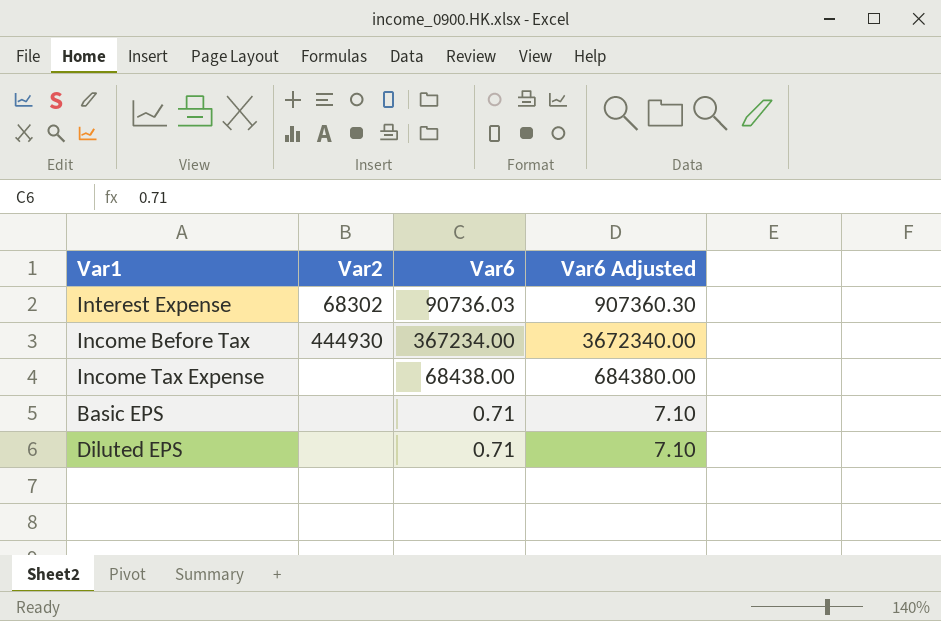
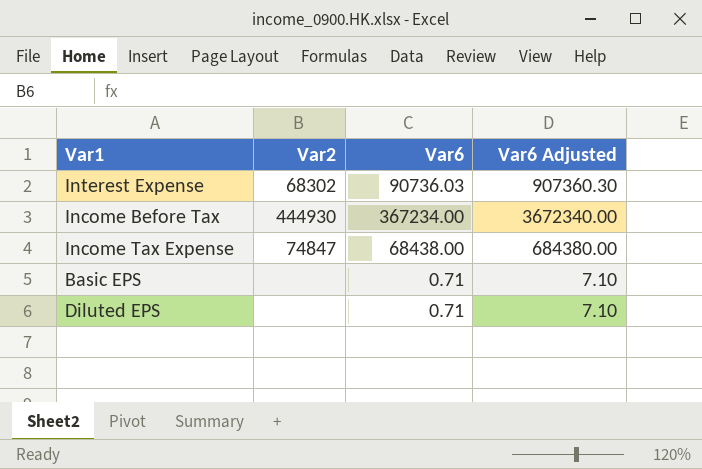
Income Tax Expense | Var2: none -> 74847

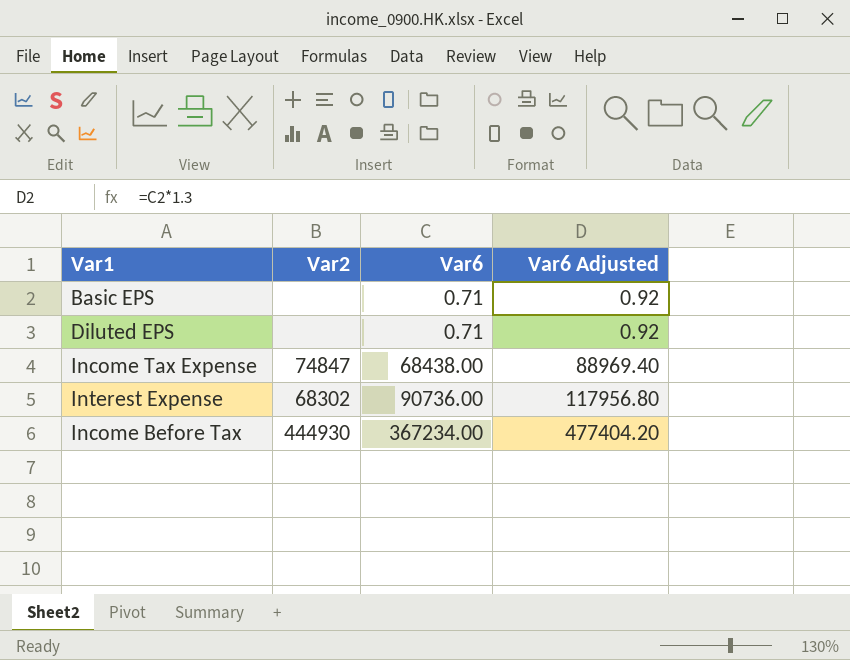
row order: none -> Var6 ascending
column Var6 Adjusted | formula: [Var6] * 10 -> [Var6] * 1.3
Interest Expense | Var6: 90736.03 -> 90736.00

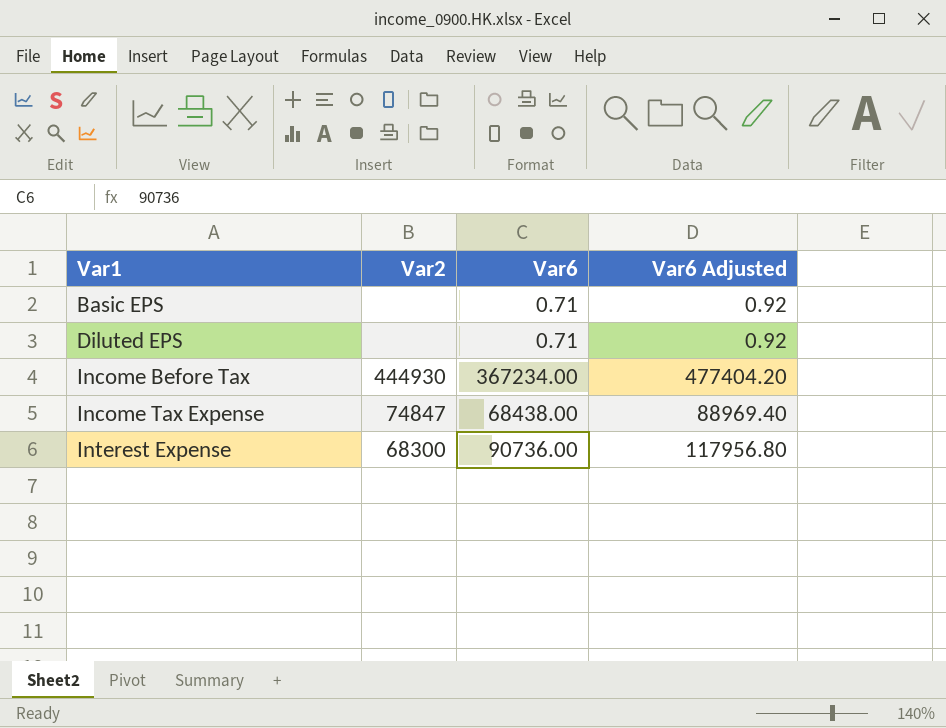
row order: Var6 ascending -> Var1 ascending
Interest Expense | Var2: 68302 -> 68300

